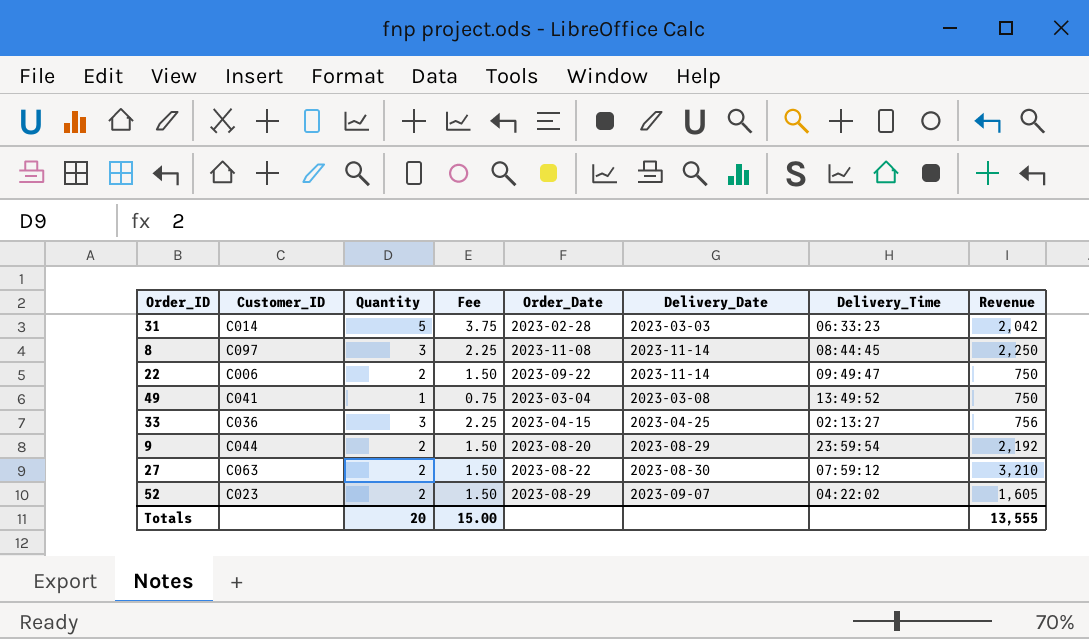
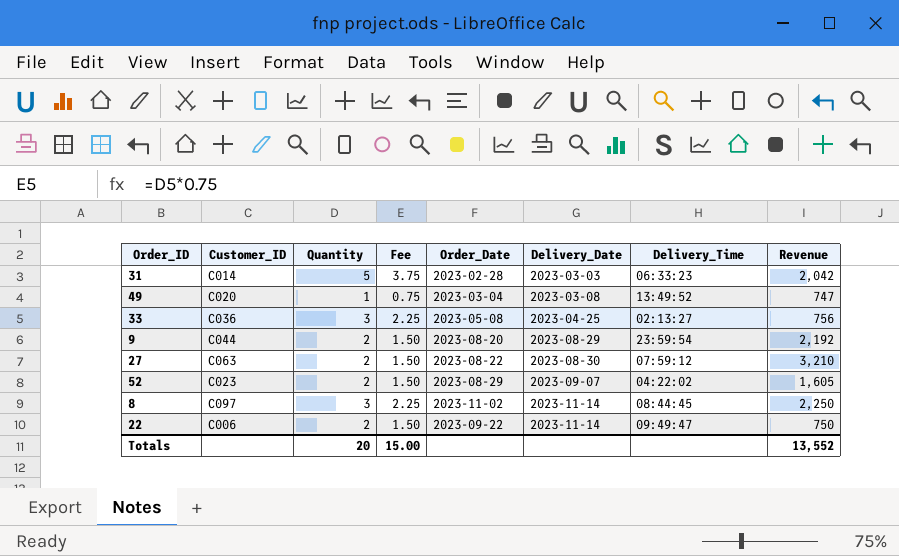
row order: none -> Delivery_Date ascending
49 | Customer_ID: C041 -> C020
49 | Revenue: 750 -> 747
33 | Order_Date: 2023-04-15 -> 2023-05-08
8 | Order_Date: 2023-11-08 -> 2023-11-02
Totals | Revenue: 13,555 -> 13,552

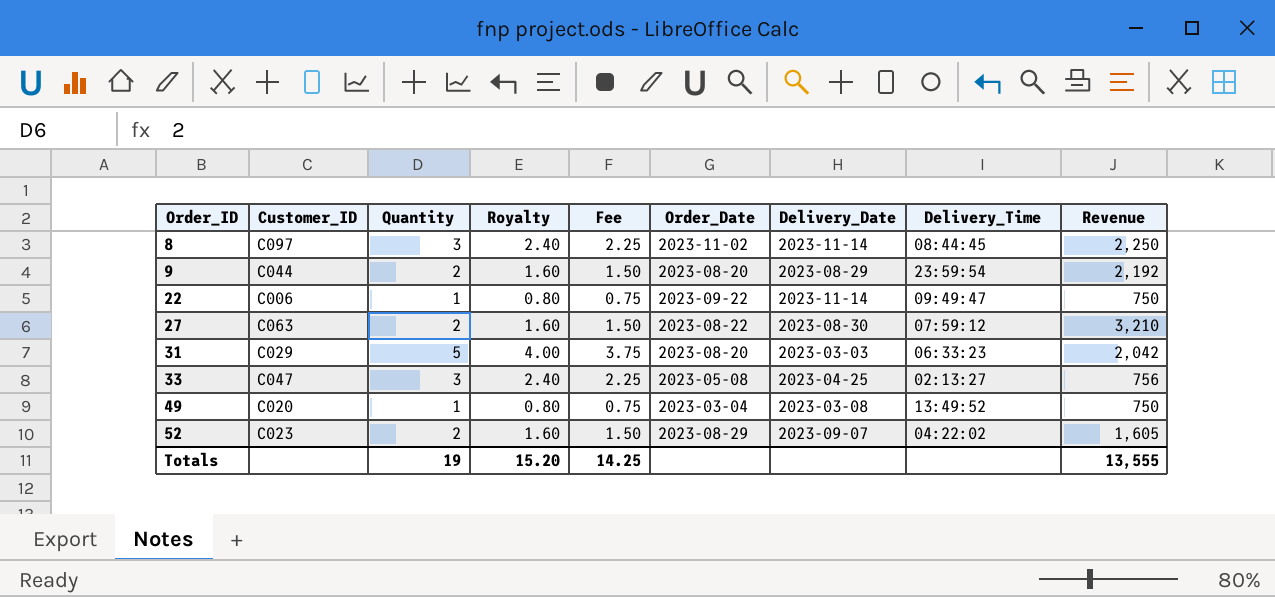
row order: Delivery_Date ascending -> Order_ID ascending
column Royalty | formula: none -> [Quantity] * 0.8
22 | Quantity: 2 -> 1
22 | Fee: 1.50 -> 0.75
31 | Customer_ID: C014 -> C029
31 | Order_Date: 2023-02-28 -> 2023-08-20
33 | Customer_ID: C036 -> C047
49 | Revenue: 747 -> 750
Totals | Quantity: 20 -> 19
Totals | Fee: 15.00 -> 14.25
Totals | Revenue: 13,552 -> 13,555

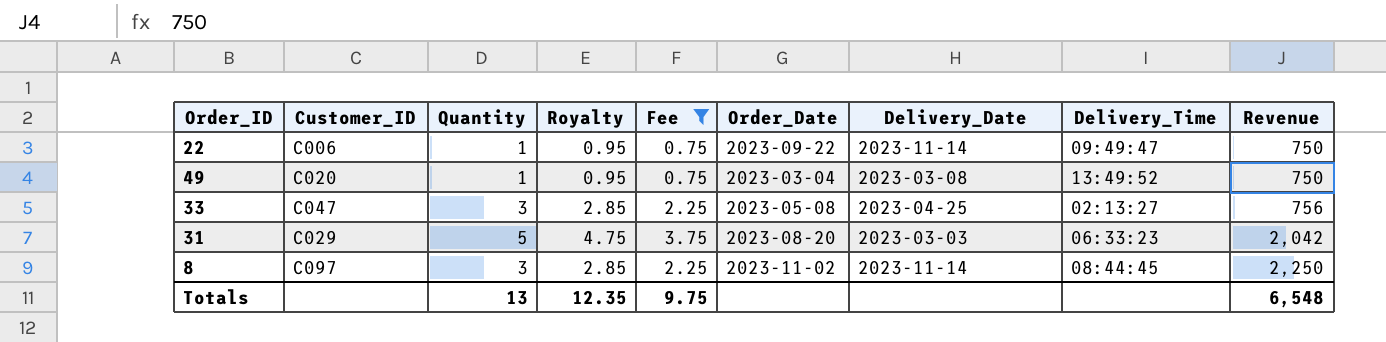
filter: none -> Fee != 1.50
row order: Order_ID ascending -> Revenue ascending
column Royalty | formula: [Quantity] * 0.8 -> [Quantity] * 0.95
Totals | Quantity: 19 -> 13
Totals | Royalty: 15.20 -> 12.35
Totals | Fee: 14.25 -> 9.75
Totals | Revenue: 13,555 -> 6,548

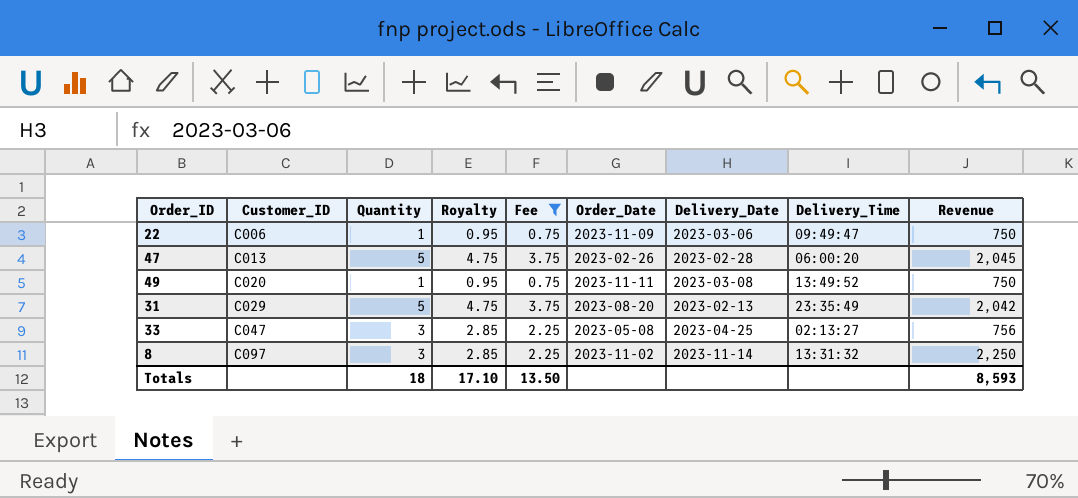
row order: Revenue ascending -> Customer_ID ascending
22 | Order_Date: 2023-09-22 -> 2023-11-09
22 | Delivery_Date: 2023-11-14 -> 2023-03-06
row 47: none -> C013 | 5 | 4.75 | 3.75 | 2023-02-26 | 2023-02-28 | 06:00:20 | 2,045
49 | Order_Date: 2023-03-04 -> 2023-11-11
31 | Delivery_Date: 2023-03-03 -> 2023-02-13
31 | Delivery_Time: 06:33:23 -> 23:35:49
8 | Delivery_Time: 08:44:45 -> 13:31:32
Totals | Quantity: 13 -> 18
Totals | Royalty: 12.35 -> 17.10
Totals | Fee: 9.75 -> 13.50
Totals | Revenue: 6,548 -> 8,593

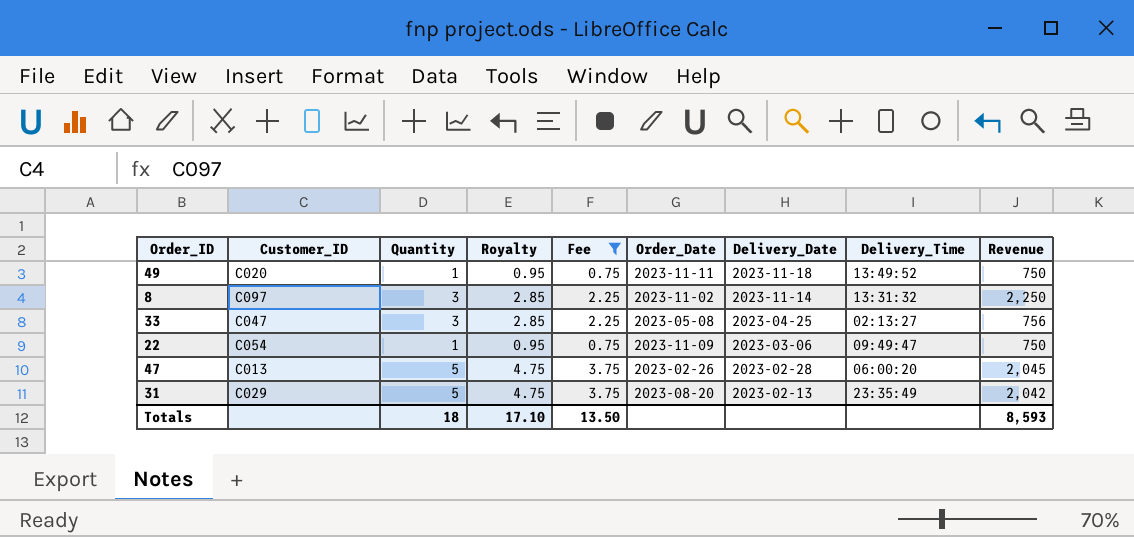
row order: Customer_ID ascending -> Delivery_Date descending
49 | Delivery_Date: 2023-03-08 -> 2023-11-18
22 | Customer_ID: C006 -> C054

